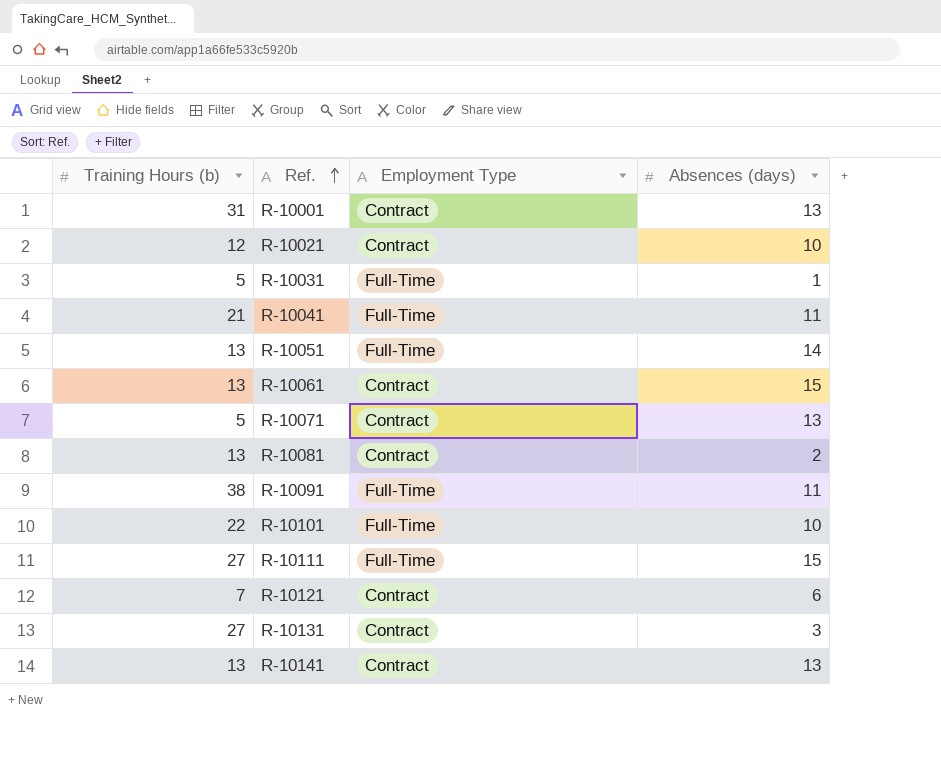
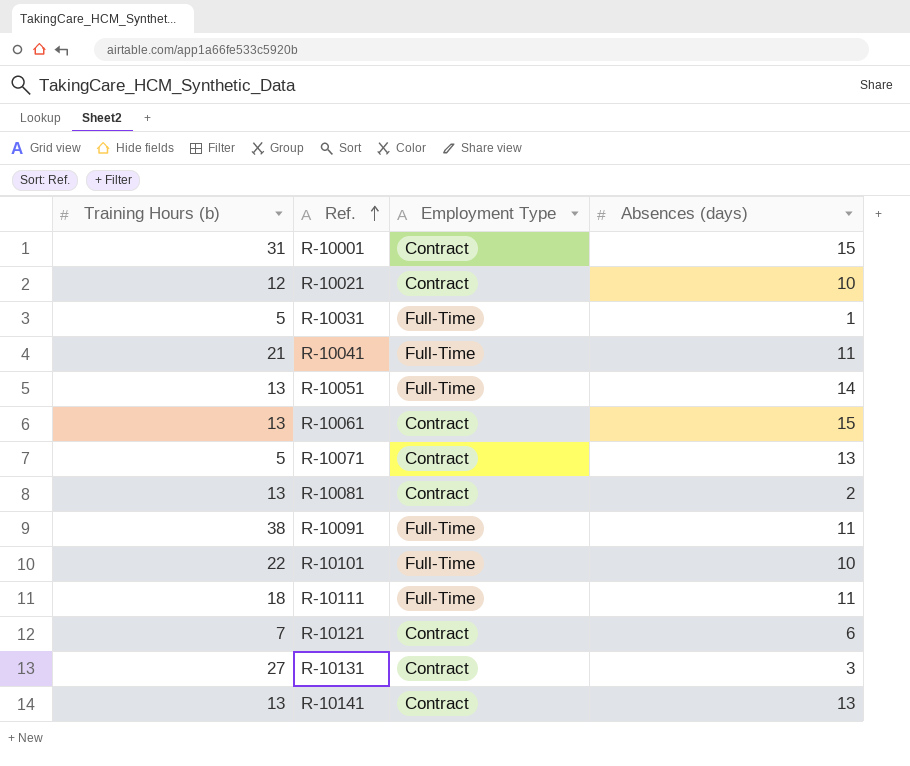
R-10001 | Absences (days): 13 -> 15
R-10111 | Training Hours (b): 27 -> 18
R-10111 | Absences (days): 15 -> 11

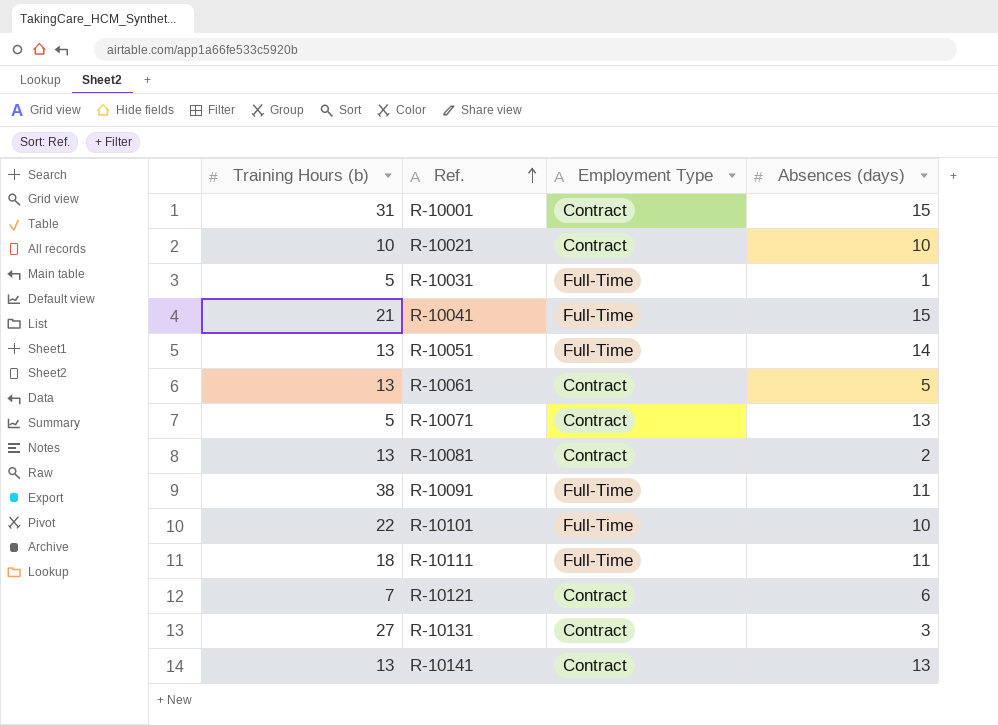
R-10021 | Training Hours (b): 12 -> 10
R-10041 | Absences (days): 11 -> 15
R-10061 | Absences (days): 15 -> 5

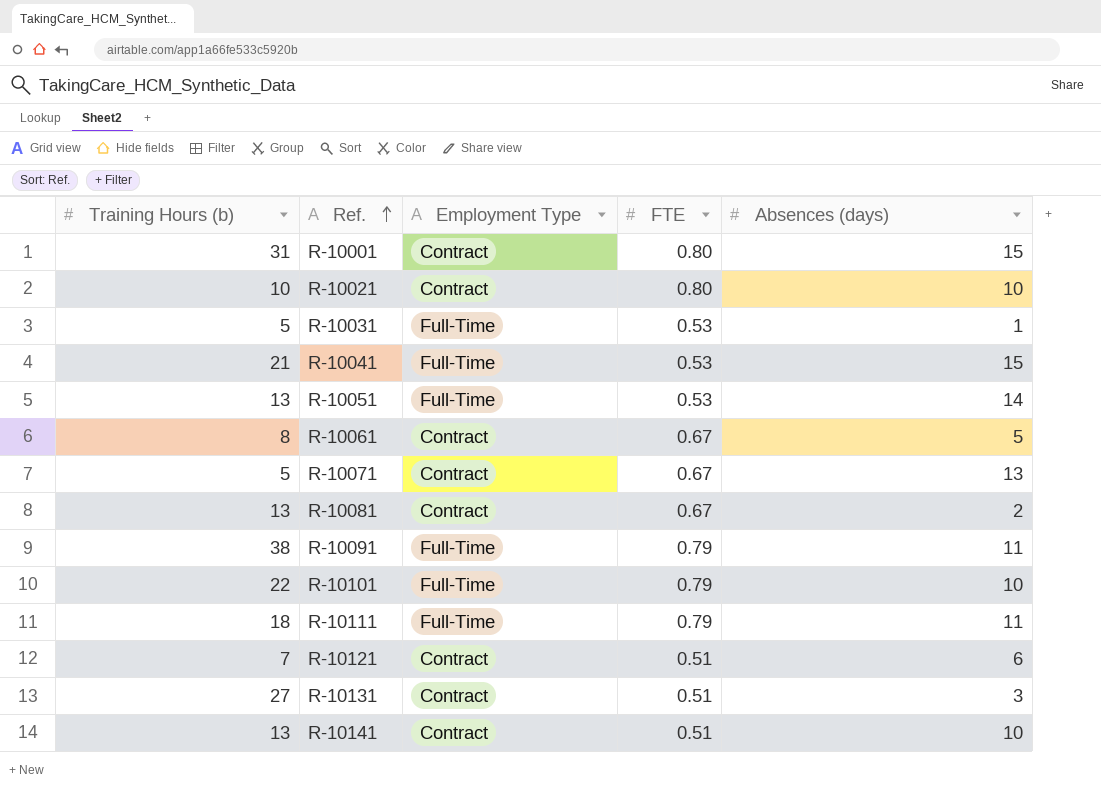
column FTE | position: none -> 4
R-10061 | Training Hours (b): 13 -> 8
R-10141 | Absences (days): 13 -> 10

